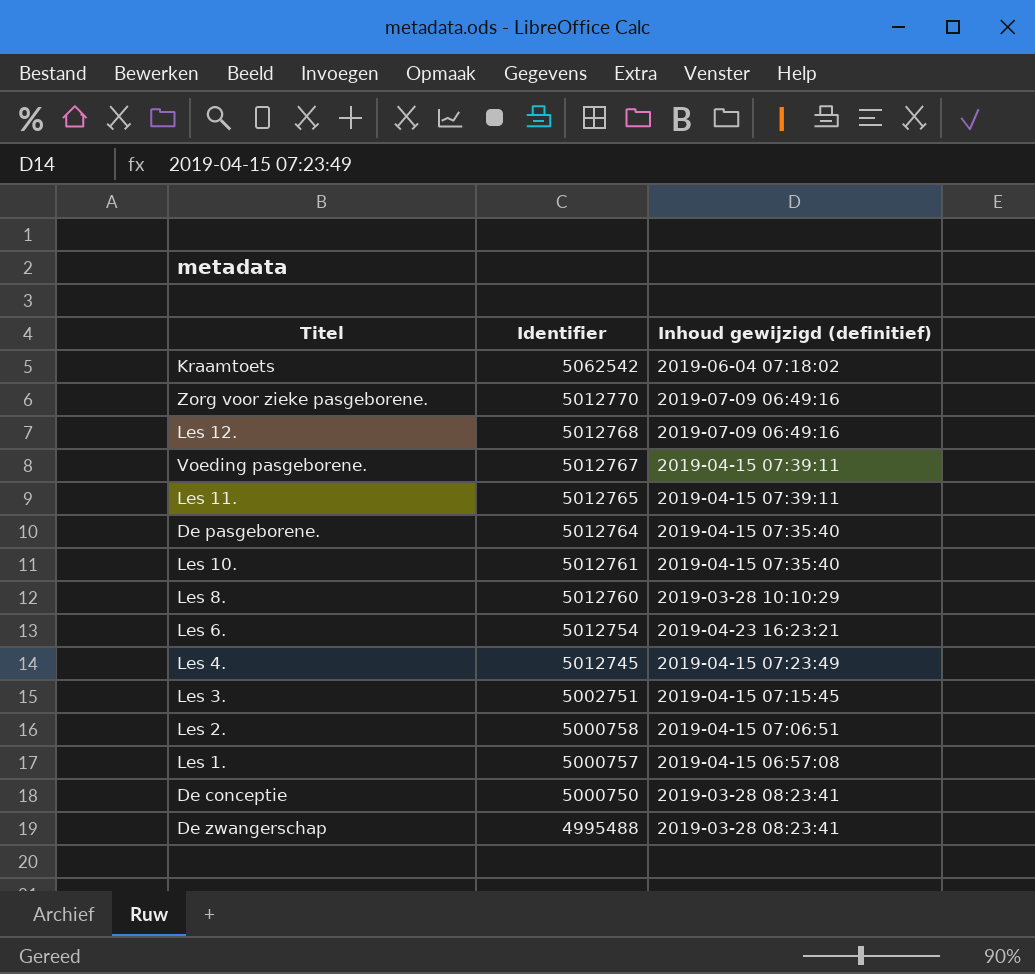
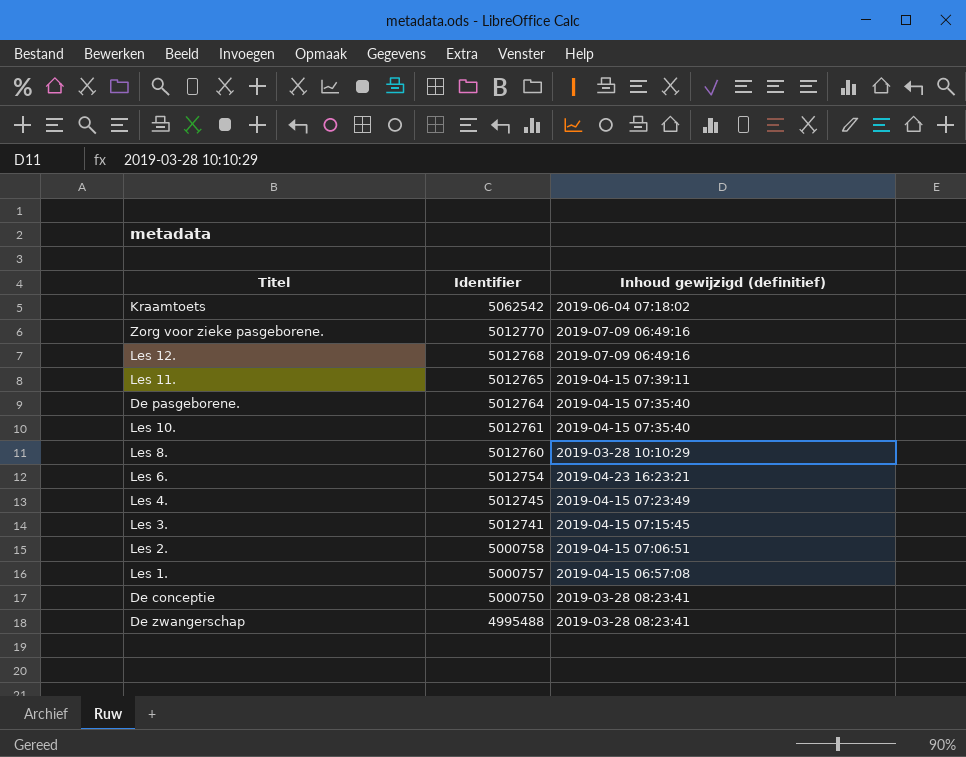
row Voeding pasgeborene.: 5012767 | 2019-04-15 07:39:11 -> none
Les 3. | Identifier: 5002751 -> 5012741

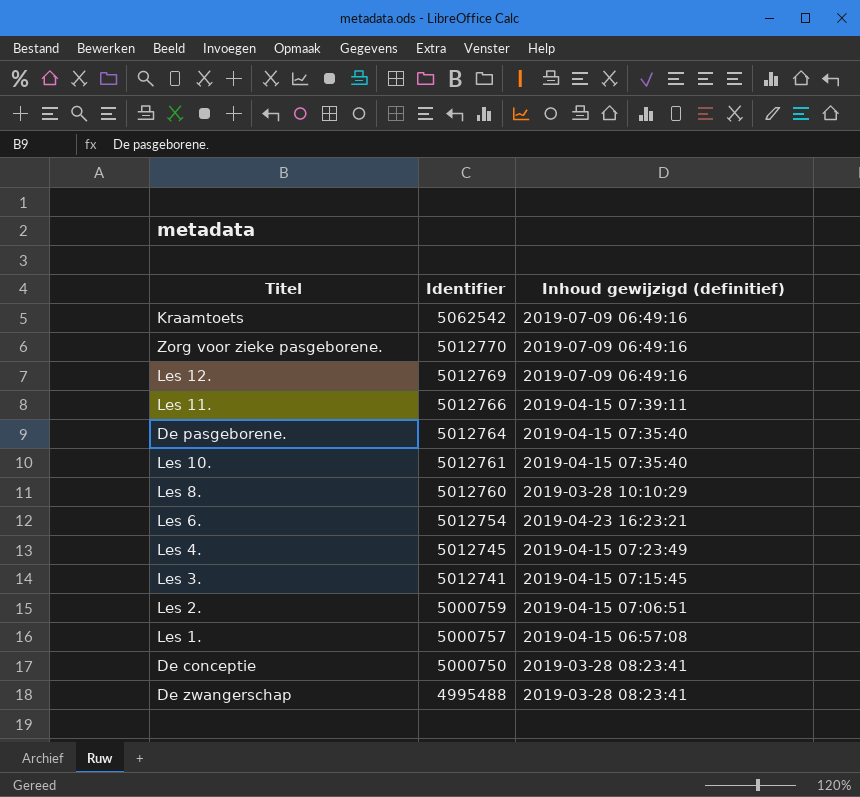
Kraamtoets | Inhoud gewijzigd (definitief): 2019-06-04 07:18:02 -> 2019-07-09 06:49:16
Les 12. | Identifier: 5012768 -> 5012769
Les 11. | Identifier: 5012765 -> 5012766
Les 2. | Identifier: 5000758 -> 5000759

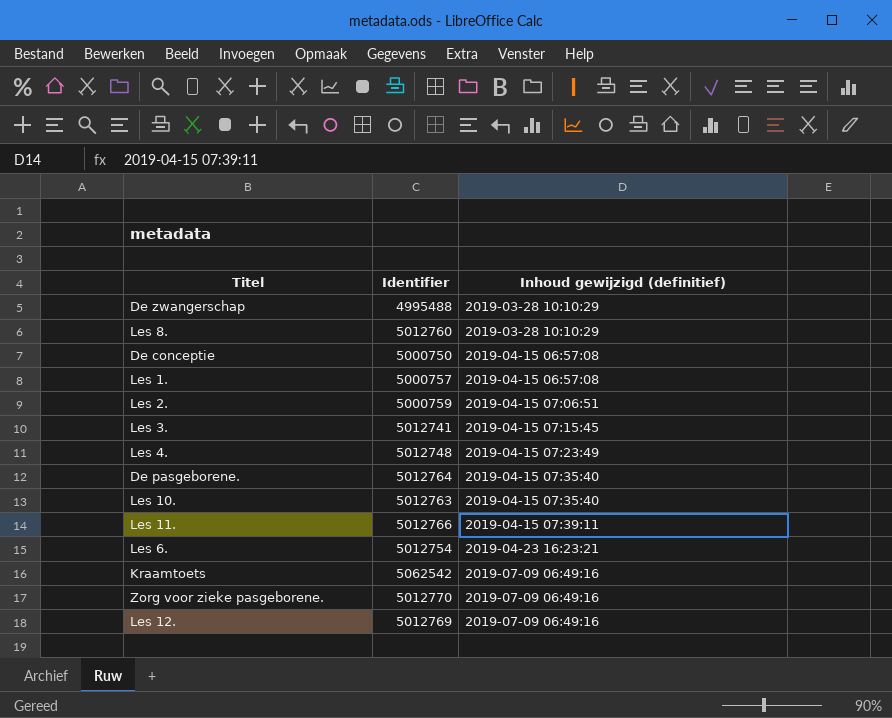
row order: Identifier descending -> Inhoud gewijzigd (definitief) ascending
De zwangerschap | Inhoud gewijzigd (definitief): 2019-03-28 08:23:41 -> 2019-03-28 10:10:29
De conceptie | Inhoud gewijzigd (definitief): 2019-03-28 08:23:41 -> 2019-04-15 06:57:08
Les 4. | Identifier: 5012745 -> 5012748
Les 10. | Identifier: 5012761 -> 5012763

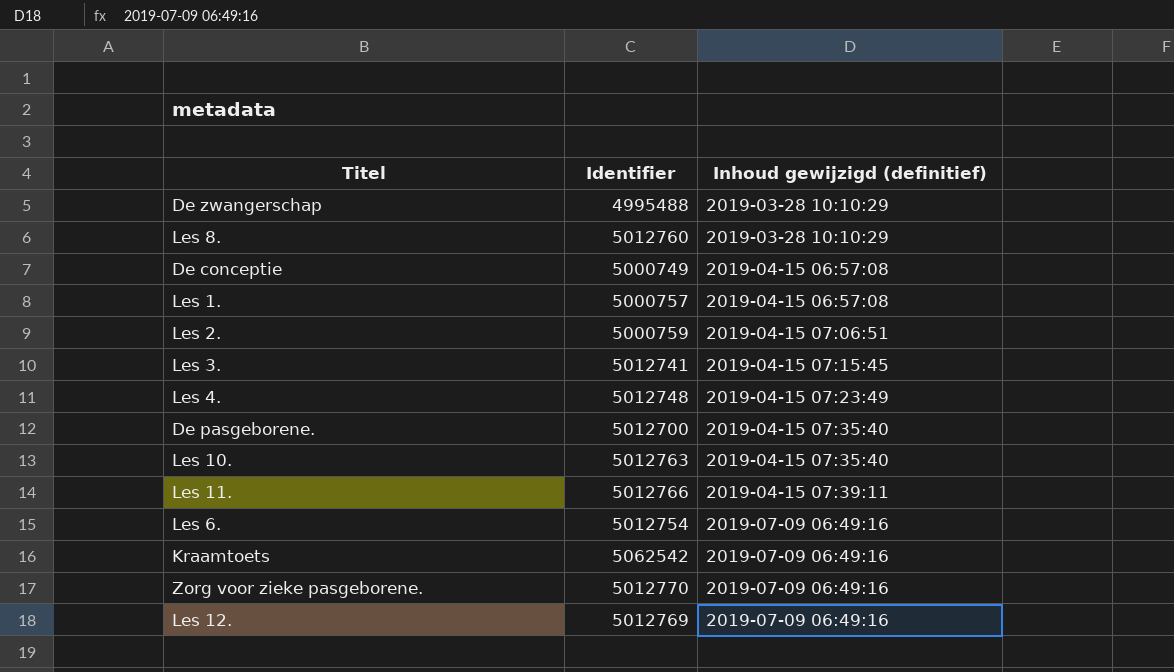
De conceptie | Identifier: 5000750 -> 5000749
De pasgeborene. | Identifier: 5012764 -> 5012700
Les 6. | Inhoud gewijzigd (definitief): 2019-04-23 16:23:21 -> 2019-07-09 06:49:16

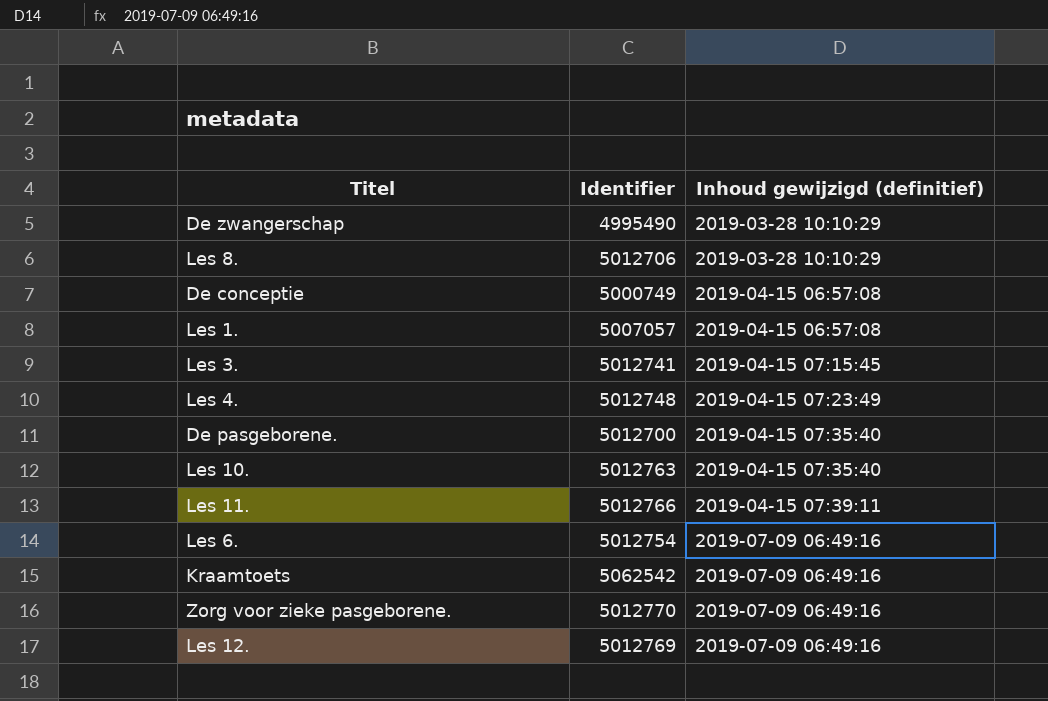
row Les 2.: 5000759 | 2019-04-15 07:06:51 -> none
De zwangerschap | Identifier: 4995488 -> 4995490
Les 8. | Identifier: 5012760 -> 5012706
Les 1. | Identifier: 5000757 -> 5007057

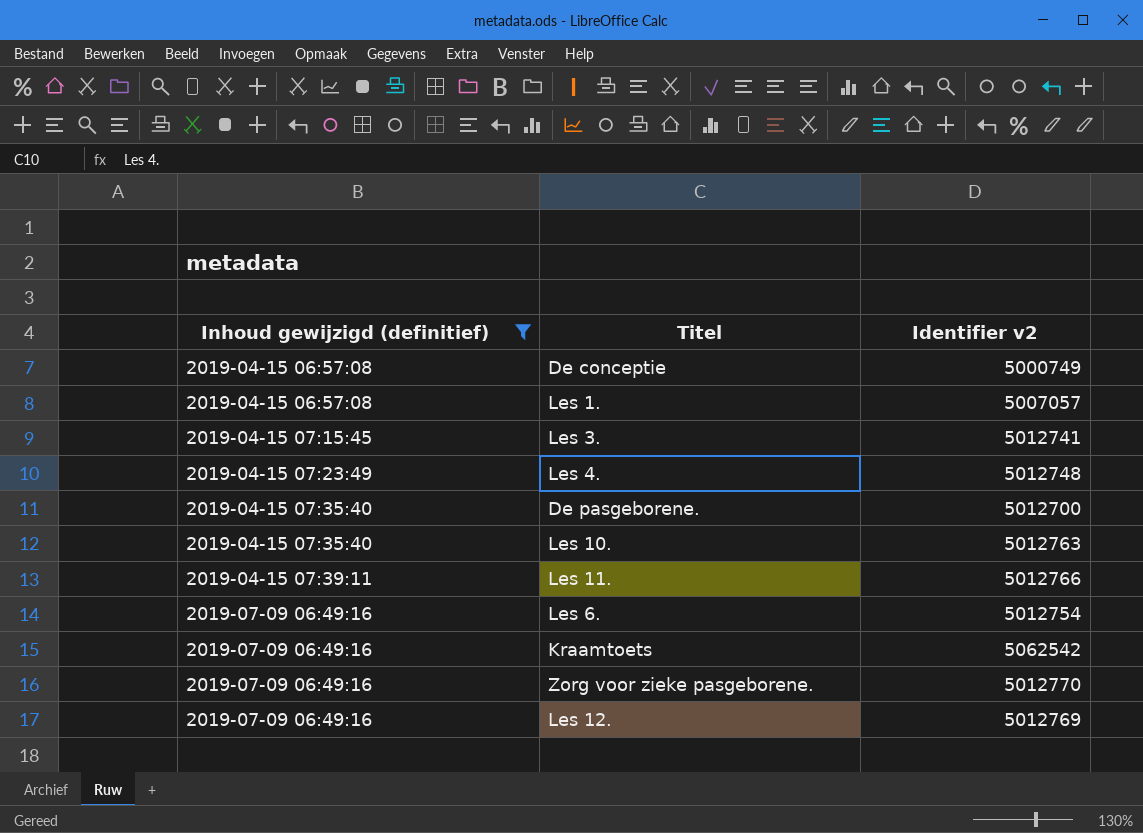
filter: none -> Inhoud gewijzigd (definitief) != 2019-03-28 10:10:29
column Inhoud gewijzigd (definitief) | position: 3 -> 1
column name: Identifier -> Identifier v2

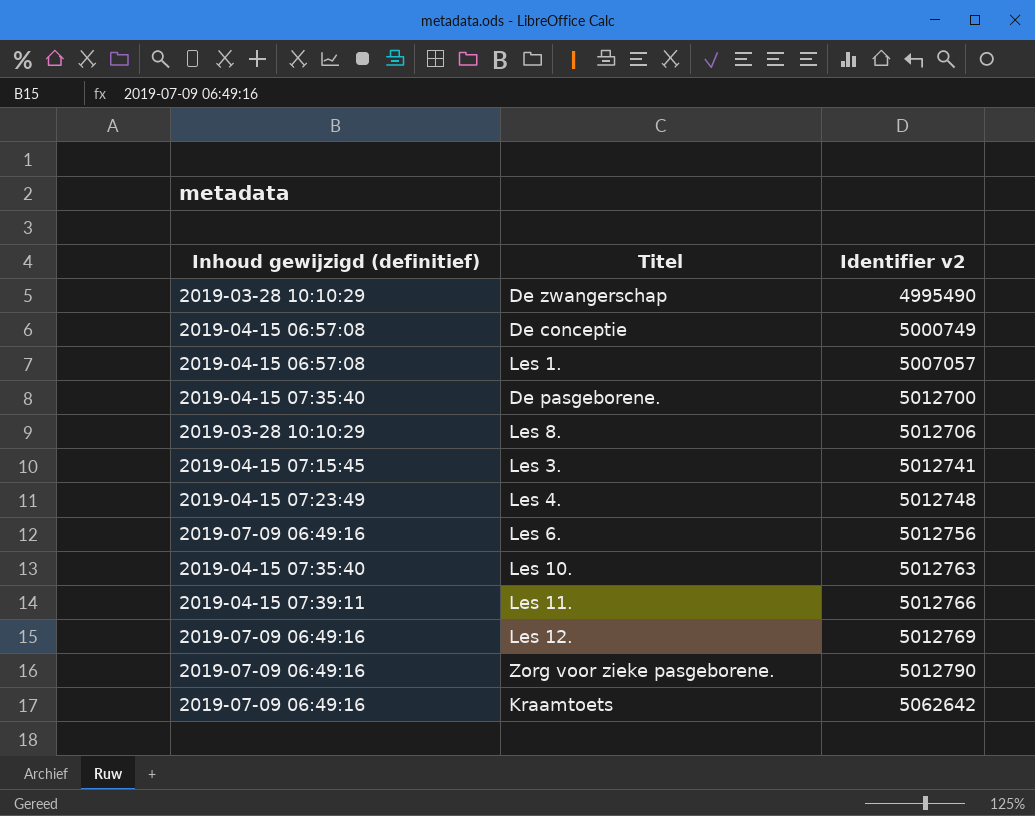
filter: Inhoud gewijzigd (definitief) != 2019-03-28 10:10:29 -> none
row order: Inhoud gewijzigd (definitief) ascending -> Identifier v2 ascending
Les 6. | Identifier v2: 5012754 -> 5012756
Zorg voor zieke pasgeborene. | Identifier v2: 5012770 -> 5012790
Kraamtoets | Identifier v2: 5062542 -> 5062642

